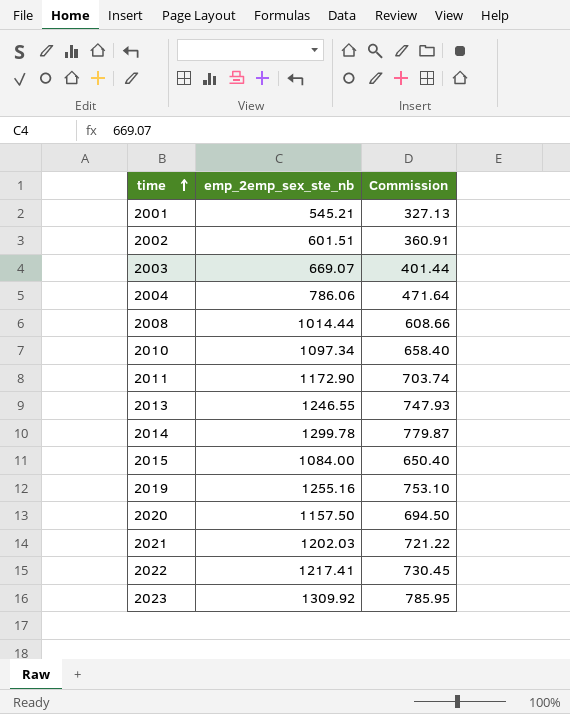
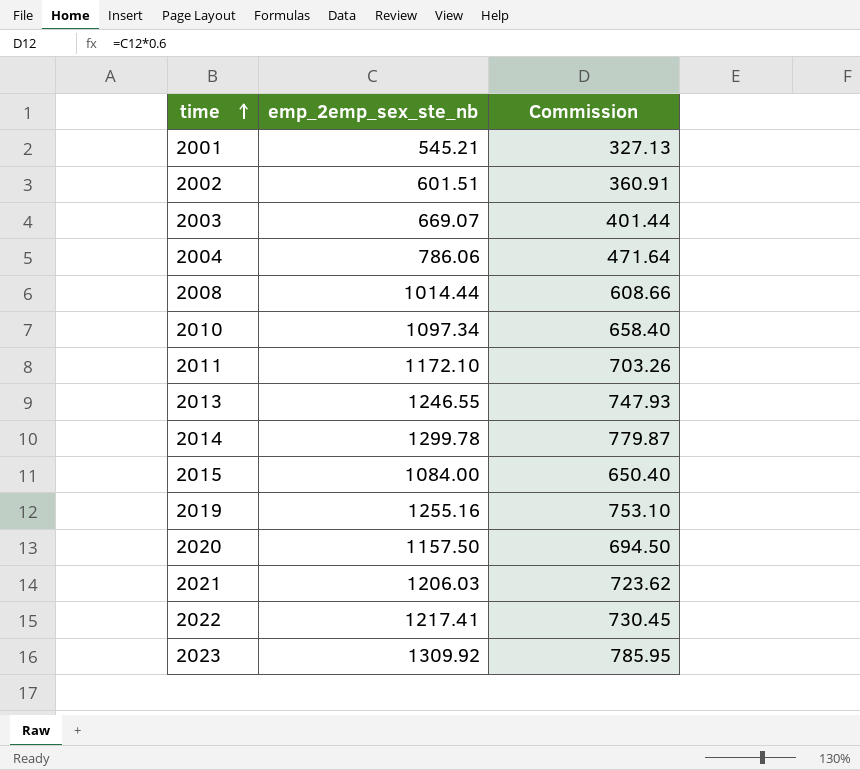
2011 | emp_2emp_sex_ste_nb: 1172.90 -> 1172.10
2011 | Commission: 703.74 -> 703.26
2021 | emp_2emp_sex_ste_nb: 1202.03 -> 1206.03
2021 | Commission: 721.22 -> 723.62

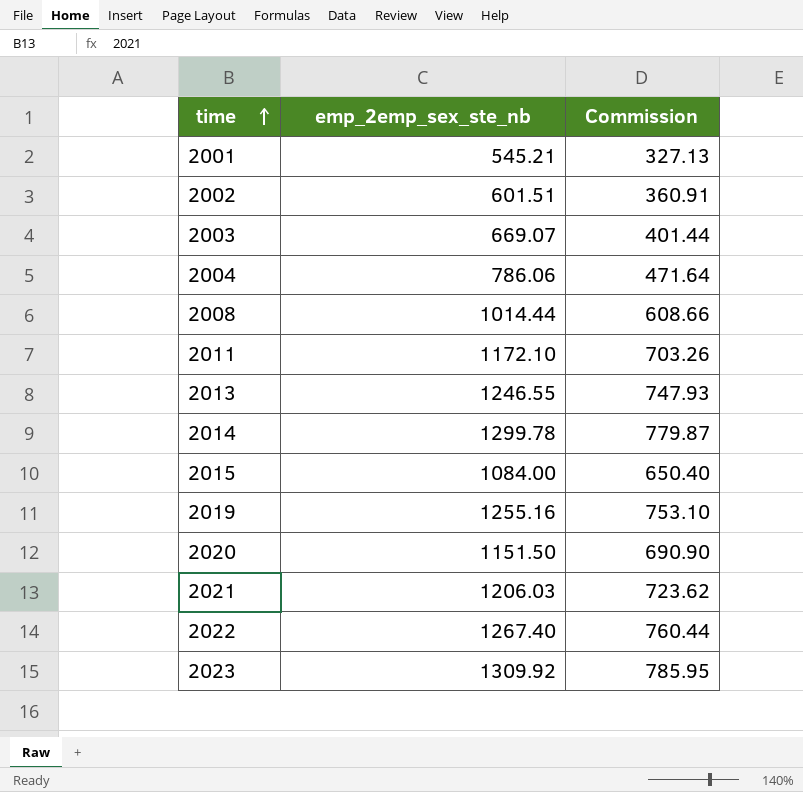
row 2010: 1097.34 | 658.40 -> none
2020 | emp_2emp_sex_ste_nb: 1157.50 -> 1151.50
2020 | Commission: 694.50 -> 690.90
2022 | emp_2emp_sex_ste_nb: 1217.41 -> 1267.40
2022 | Commission: 730.45 -> 760.44

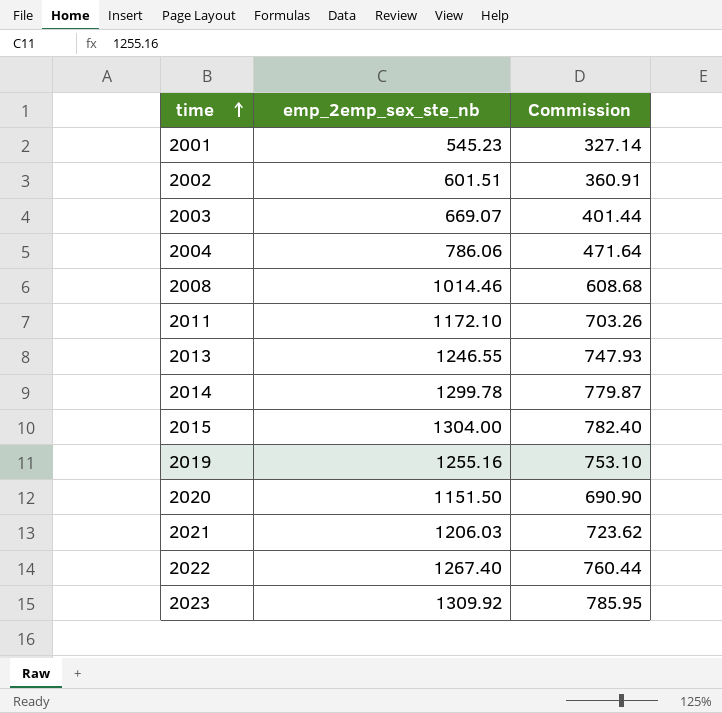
2001 | emp_2emp_sex_ste_nb: 545.21 -> 545.23
2001 | Commission: 327.13 -> 327.14
2008 | emp_2emp_sex_ste_nb: 1014.44 -> 1014.46
2008 | Commission: 608.66 -> 608.68
2015 | emp_2emp_sex_ste_nb: 1084.00 -> 1304.00
2015 | Commission: 650.40 -> 782.40

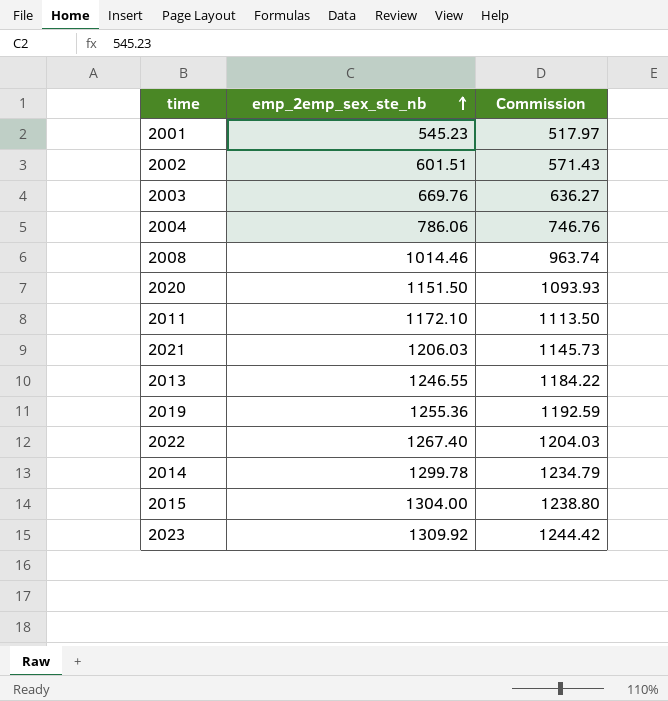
row order: time ascending -> emp_2emp_sex_ste_nb ascending
column Commission | formula: [emp_2emp_sex_ste_nb] * 0.6 -> [emp_2emp_sex_ste_nb] * 0.95
2003 | emp_2emp_sex_ste_nb: 669.07 -> 669.76
2019 | emp_2emp_sex_ste_nb: 1255.16 -> 1255.36

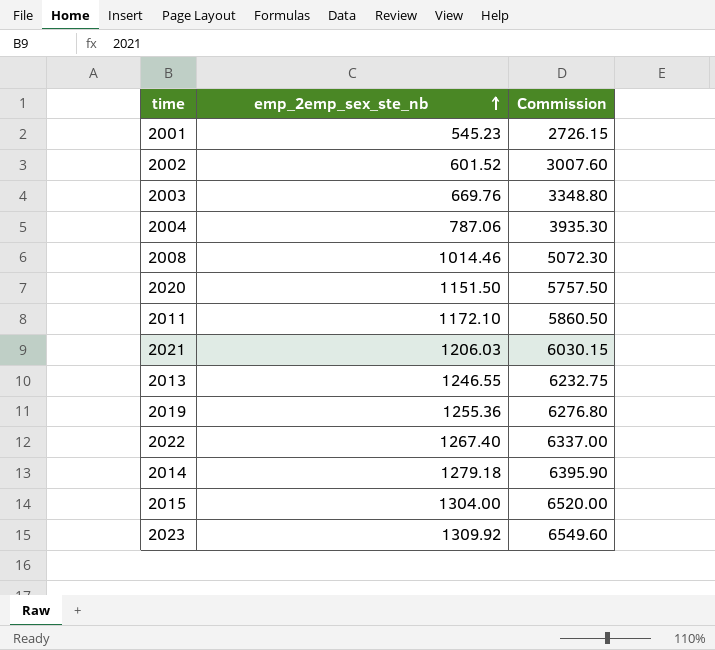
column Commission | formula: [emp_2emp_sex_ste_nb] * 0.95 -> [emp_2emp_sex_ste_nb] * 5
2002 | emp_2emp_sex_ste_nb: 601.51 -> 601.52
2004 | emp_2emp_sex_ste_nb: 786.06 -> 787.06
2014 | emp_2emp_sex_ste_nb: 1299.78 -> 1279.18

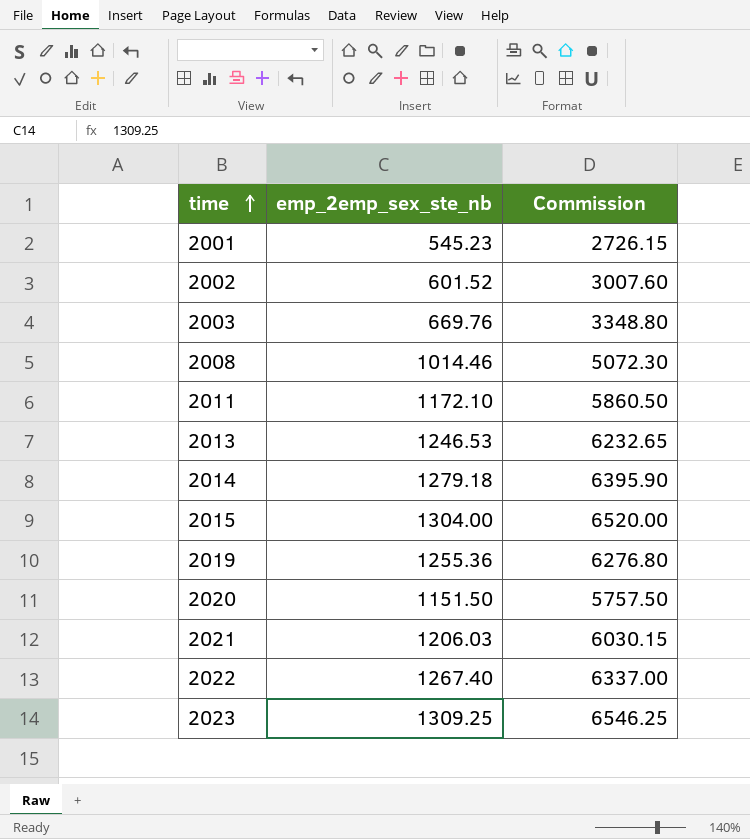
row order: emp_2emp_sex_ste_nb ascending -> time ascending
row 2004: 787.06 | 3935.30 -> none
2013 | emp_2emp_sex_ste_nb: 1246.55 -> 1246.53
2013 | Commission: 6232.75 -> 6232.65
2023 | emp_2emp_sex_ste_nb: 1309.92 -> 1309.25
2023 | Commission: 6549.60 -> 6546.25

